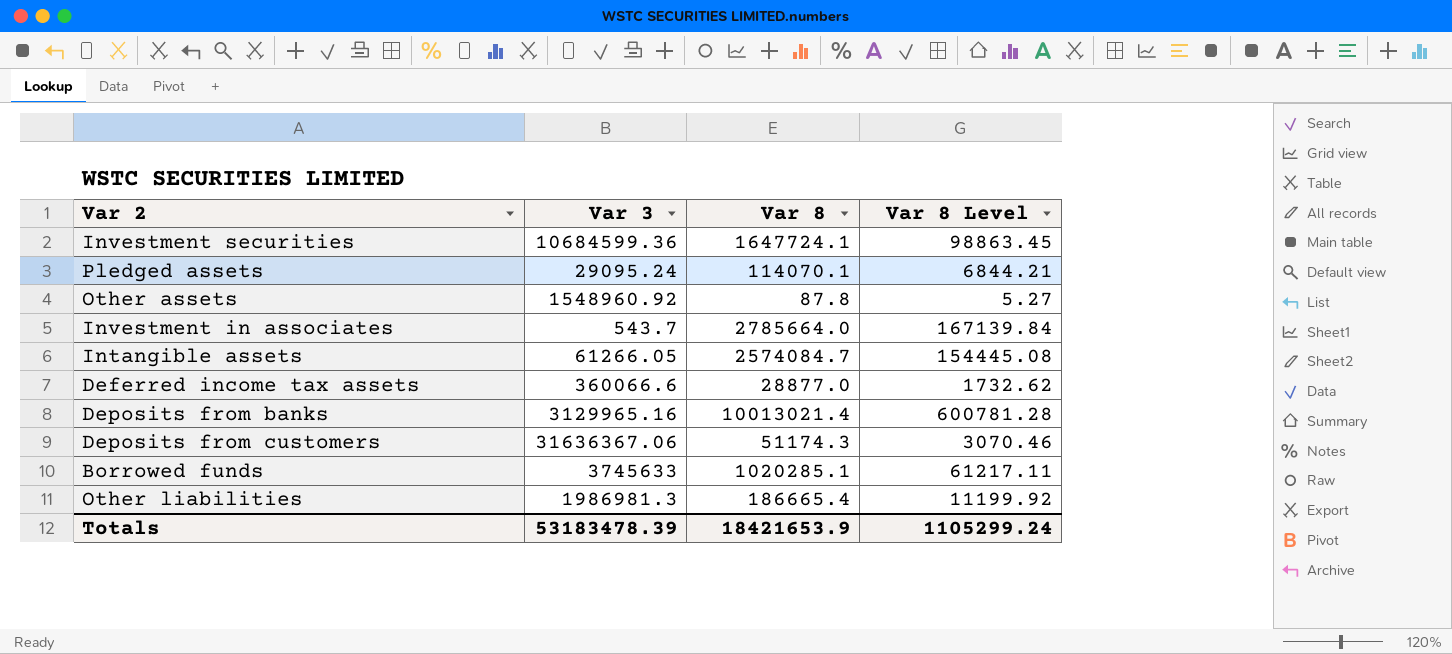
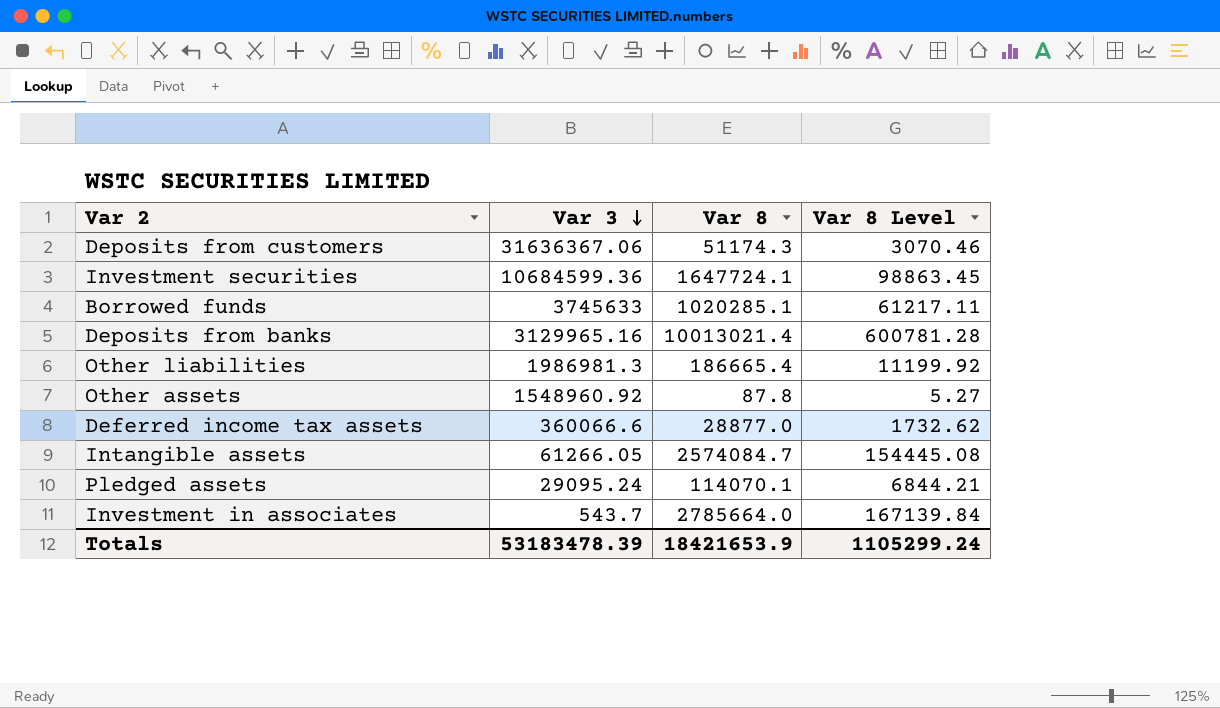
row order: none -> Var 3 descending

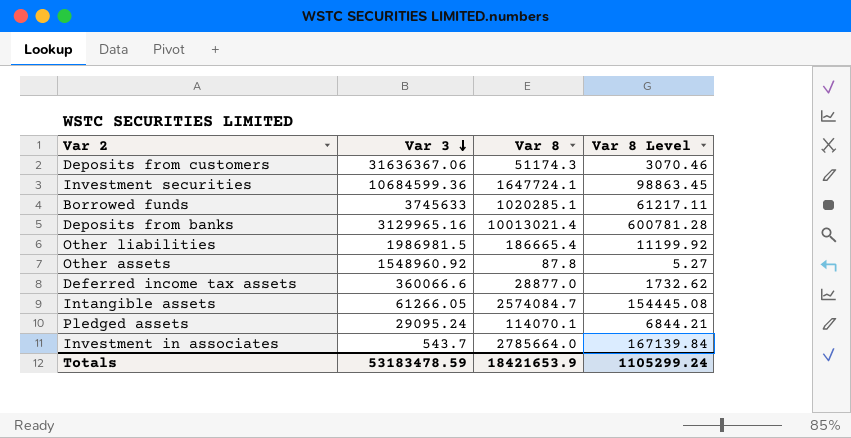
Other liabilities | Var 3: 1986981.3 -> 1986981.5
Totals | Var 3: 53183478.39 -> 53183478.59

